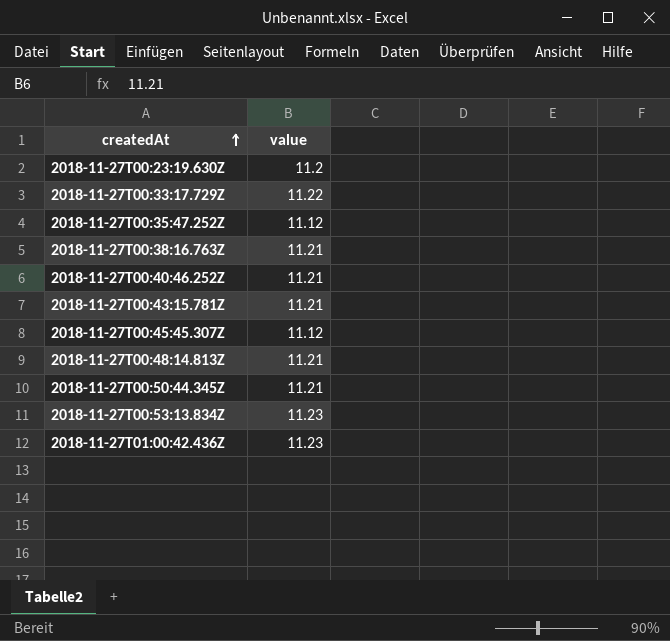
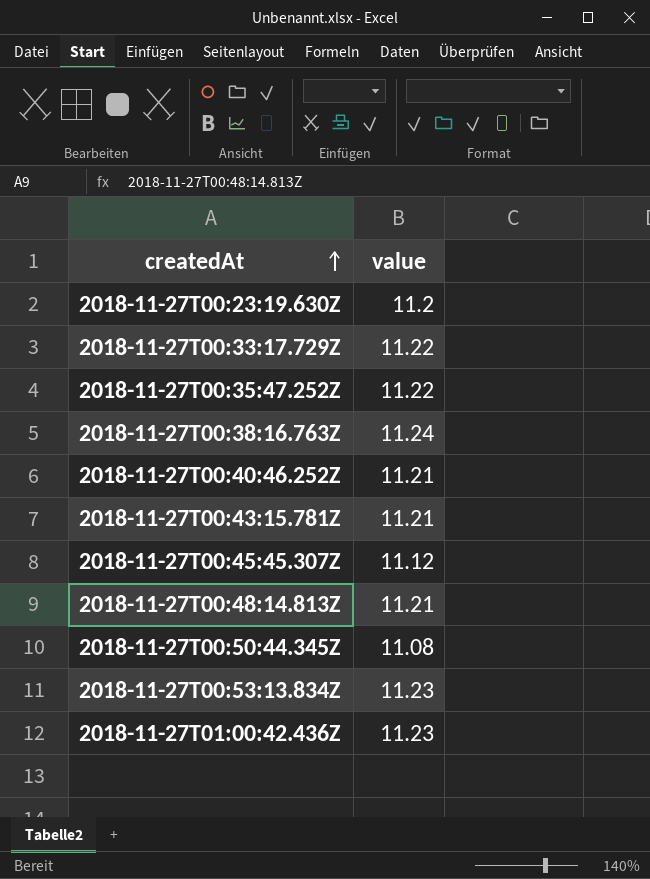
2018-11-27T00:35:47.252Z | value: 11.12 -> 11.22
2018-11-27T00:38:16.763Z | value: 11.21 -> 11.24
2018-11-27T00:50:44.345Z | value: 11.21 -> 11.08

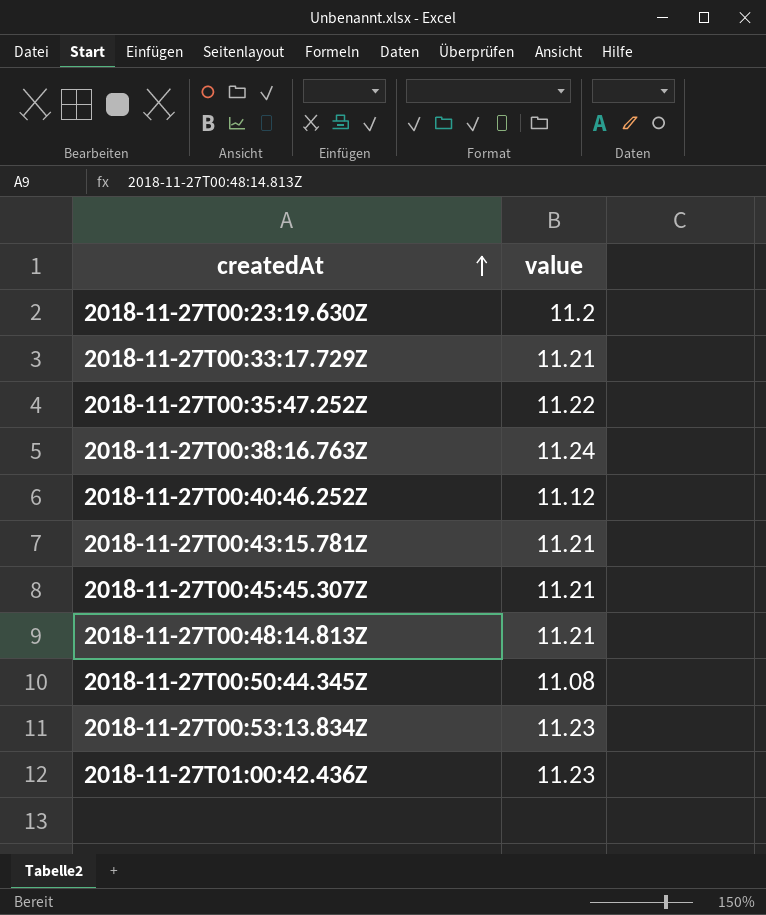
2018-11-27T00:33:17.729Z | value: 11.22 -> 11.21
2018-11-27T00:40:46.252Z | value: 11.21 -> 11.12
2018-11-27T00:45:45.307Z | value: 11.12 -> 11.21

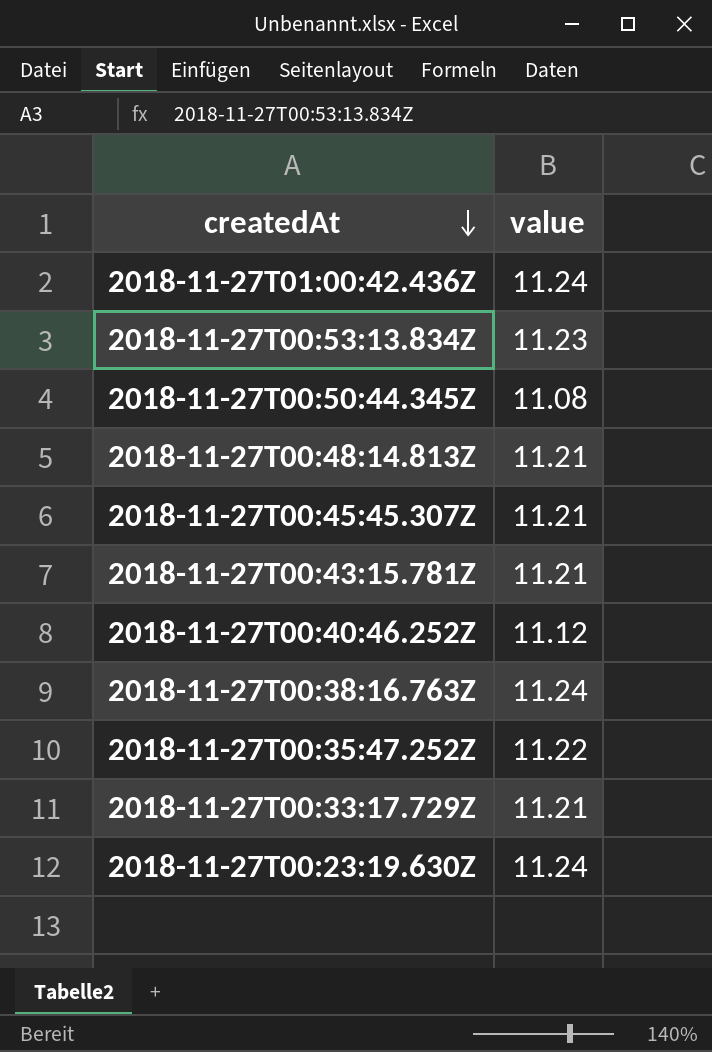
row order: createdAt ascending -> createdAt descending
2018-11-27T01:00:42.436Z | value: 11.23 -> 11.24
2018-11-27T00:23:19.630Z | value: 11.2 -> 11.24

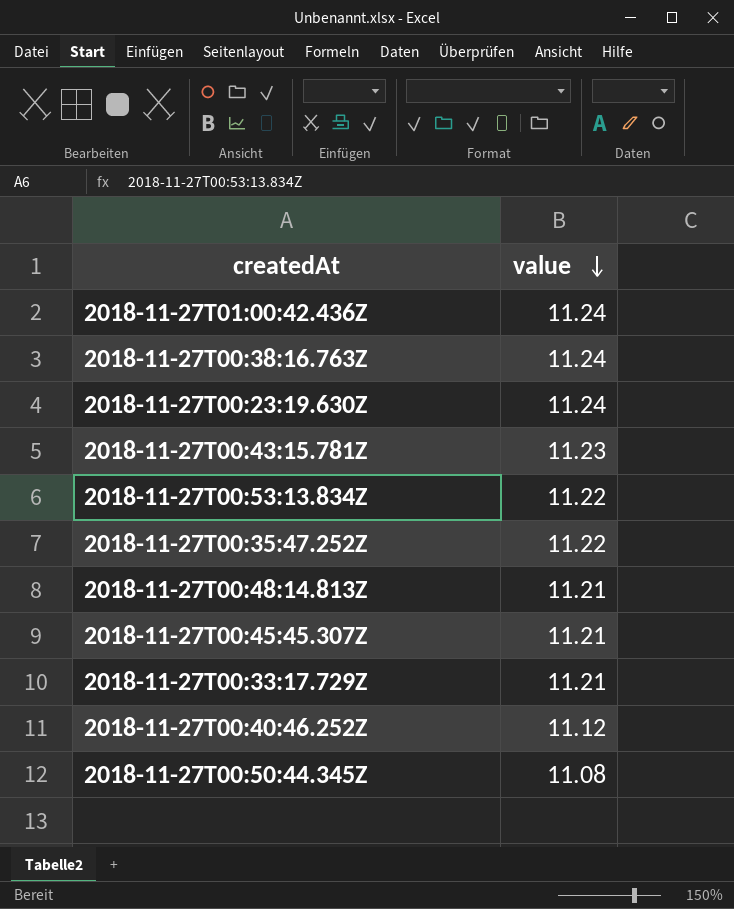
row order: createdAt descending -> value descending
2018-11-27T00:43:15.781Z | value: 11.21 -> 11.23
2018-11-27T00:53:13.834Z | value: 11.23 -> 11.22

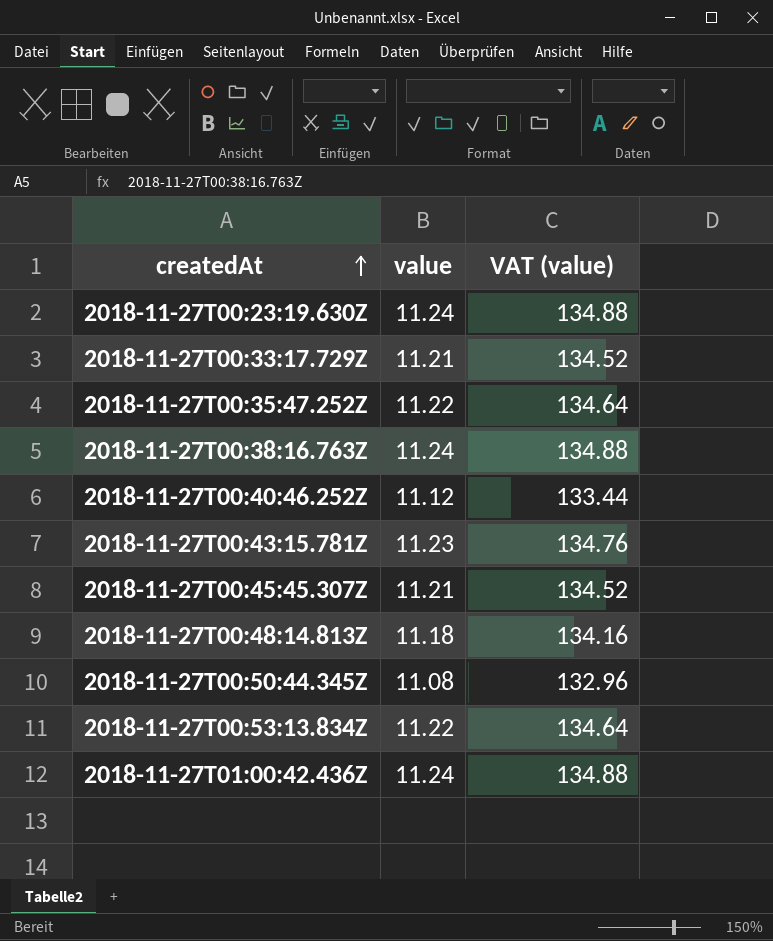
row order: value descending -> createdAt ascending
column VAT (value) | formula: none -> [value] * 12
2018-11-27T00:48:14.813Z | value: 11.21 -> 11.18

